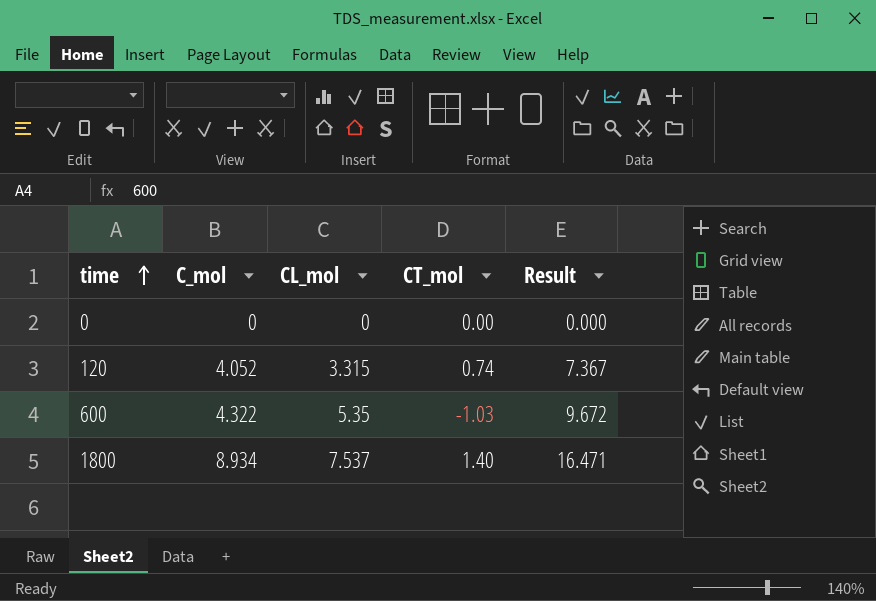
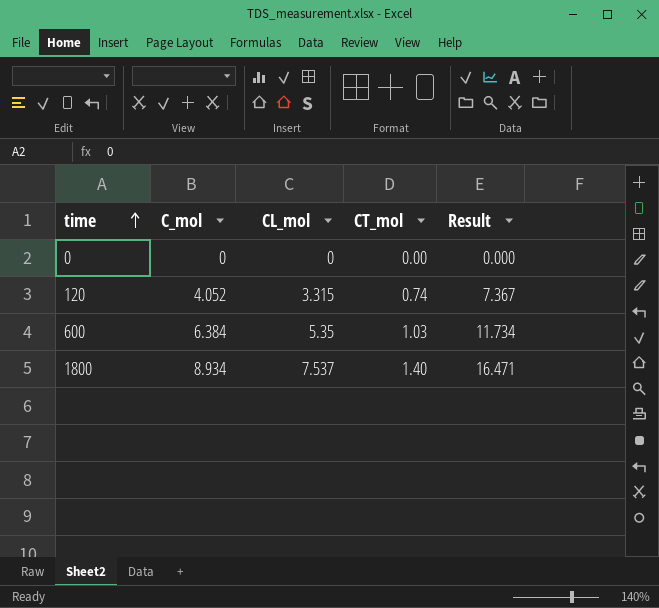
600 | C_mol: 4.322 -> 6.384
600 | CT_mol: -1.03 -> 1.03
600 | Result: 9.672 -> 11.734

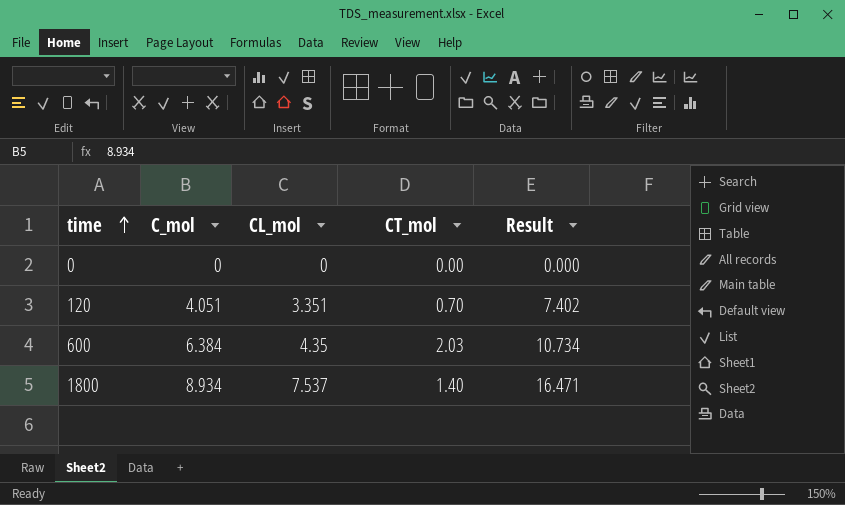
120 | C_mol: 4.052 -> 4.051
120 | CL_mol: 3.315 -> 3.351
120 | CT_mol: 0.74 -> 0.70
120 | Result: 7.367 -> 7.402
600 | CL_mol: 5.35 -> 4.35
600 | CT_mol: 1.03 -> 2.03
600 | Result: 11.734 -> 10.734

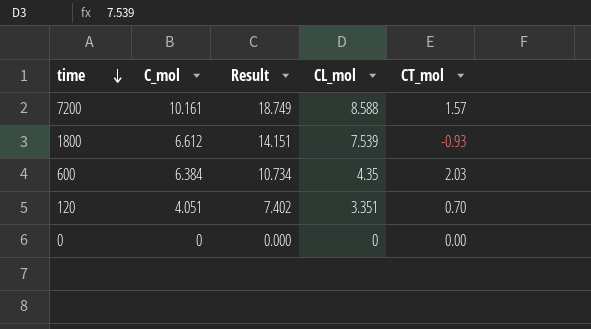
row order: time ascending -> time descending
column Result | position: 5 -> 3
row 7200: none -> 10.161 | 18.749 | 8.588 | 1.57
1800 | C_mol: 8.934 -> 6.612
1800 | Result: 16.471 -> 14.151
1800 | CL_mol: 7.537 -> 7.539
1800 | CT_mol: 1.40 -> -0.93

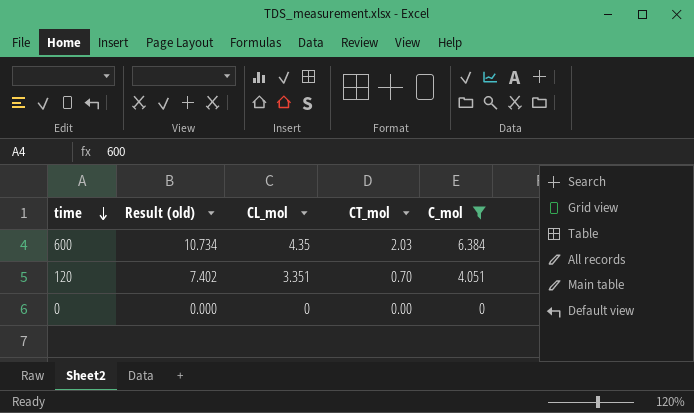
filter: none -> C_mol <= 6.384
column name: Result -> Result (old)
column C_mol | position: 2 -> 5

